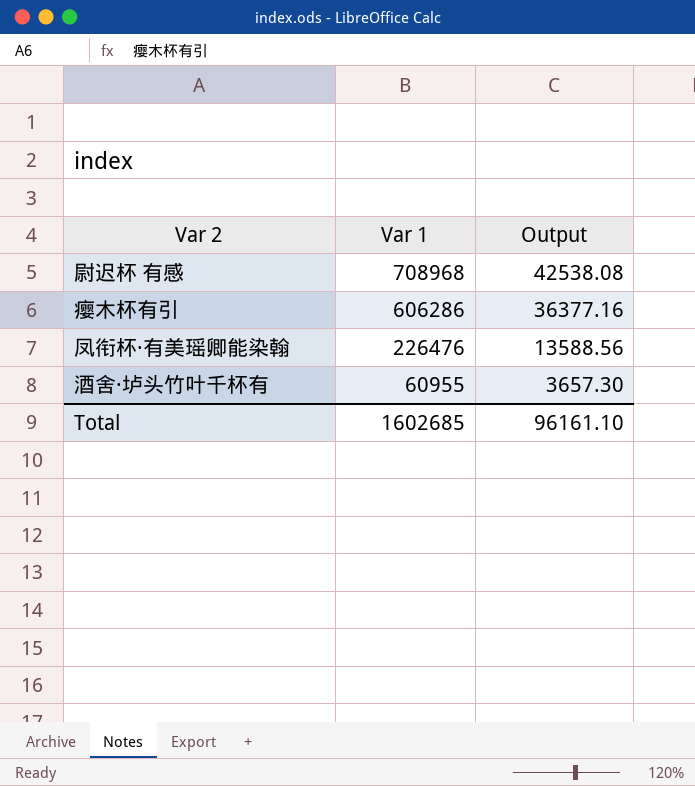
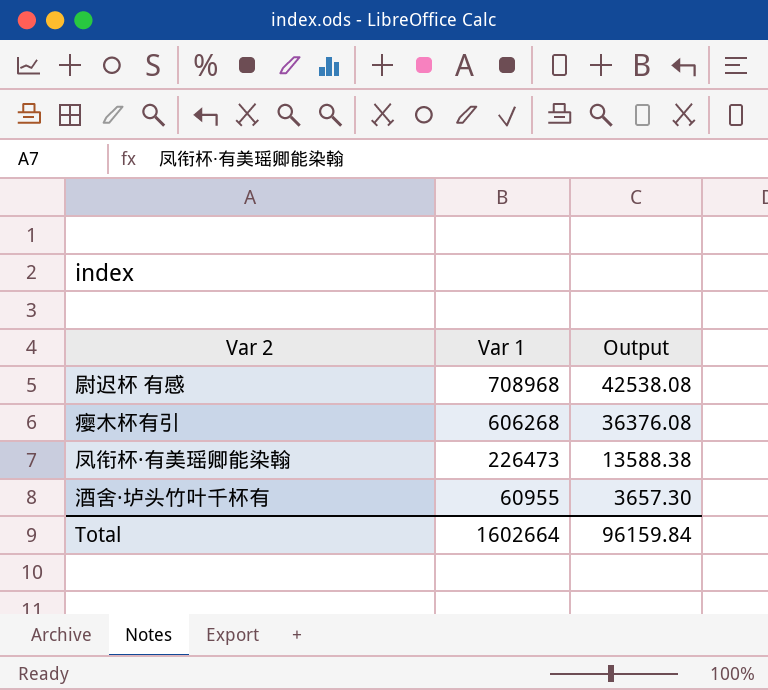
瘿木杯有引 | Var 1: 606286 -> 606268
瘿木杯有引 | Output: 36377.16 -> 36376.08
凤衔杯·有美瑶卿能染翰 | Var 1: 226476 -> 226473
凤衔杯·有美瑶卿能染翰 | Output: 13588.56 -> 13588.38
Total | Var 1: 1602685 -> 1602664
Total | Output: 96161.10 -> 96159.84

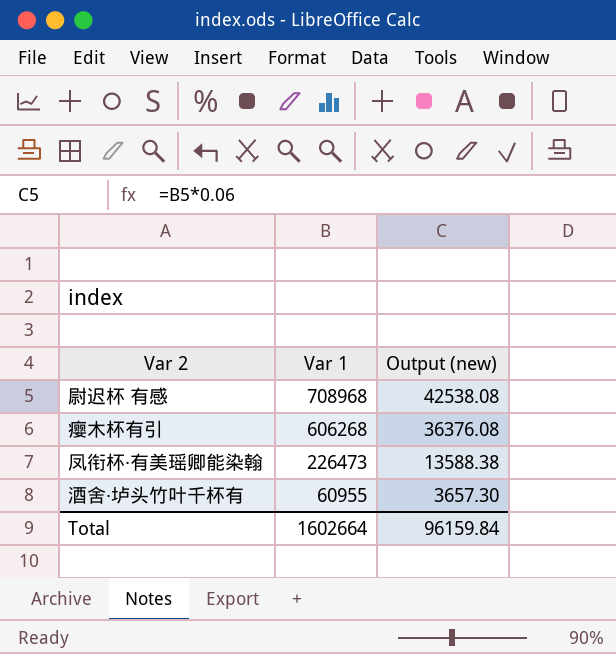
column name: Output -> Output (new)

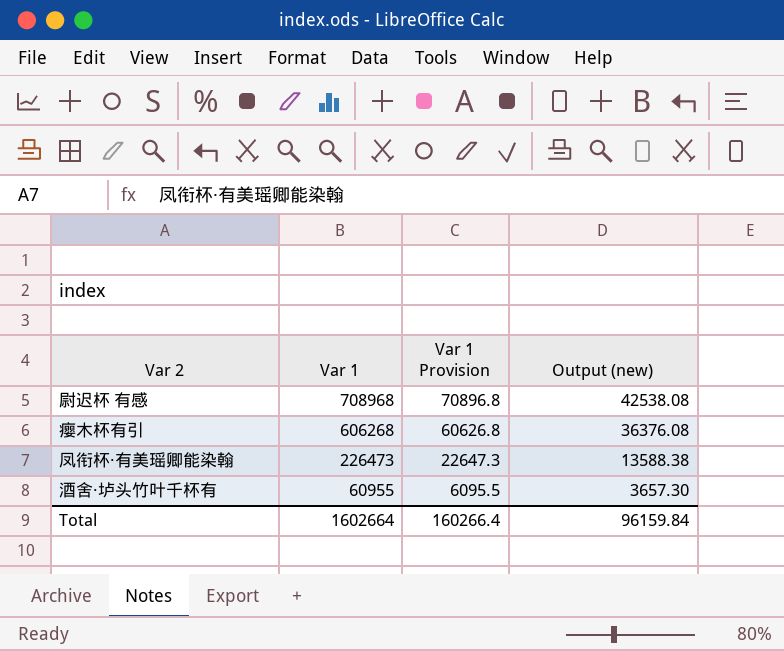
column Var 1 Provision | formula: none -> [Var 1] * 0.1

